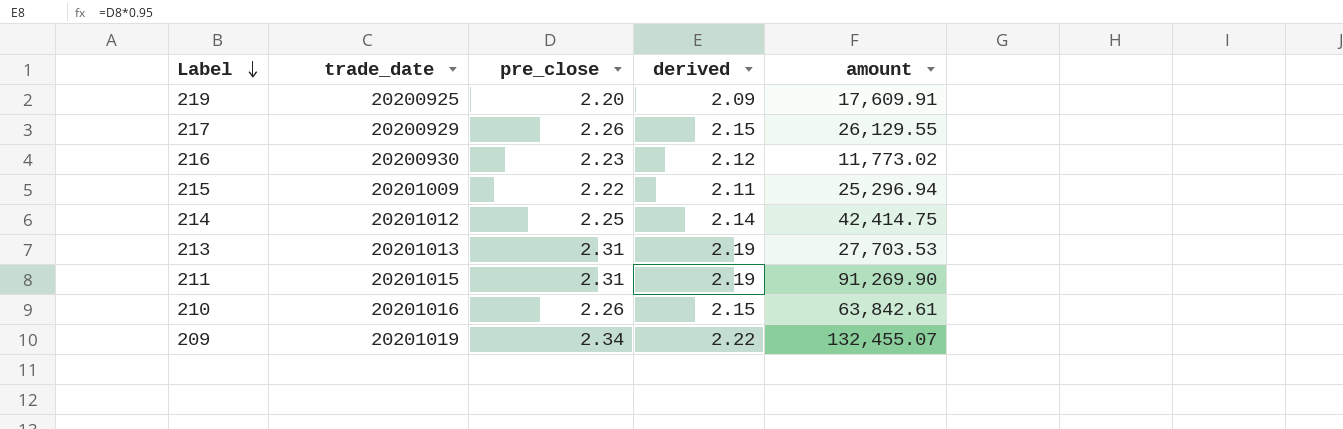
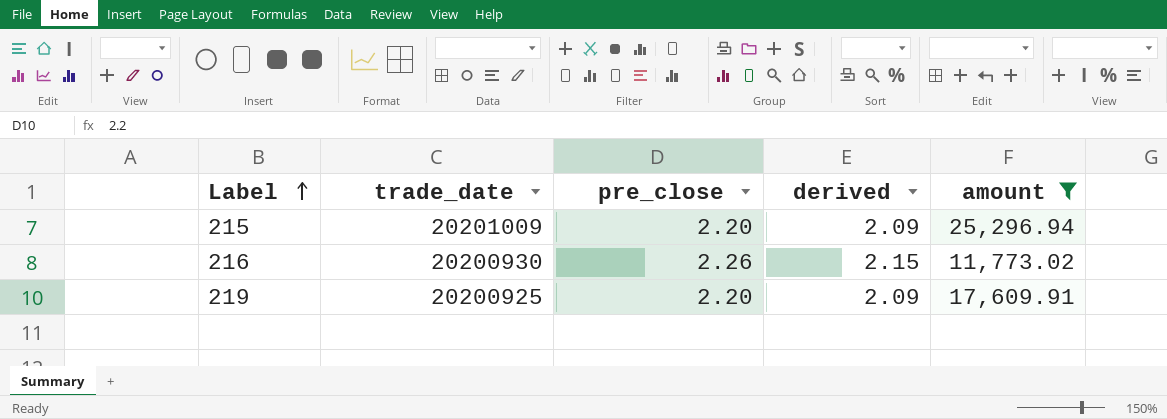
filter: none -> amount <= 25,296.94
row order: Label descending -> Label ascending
215 | pre_close: 2.22 -> 2.20
215 | derived: 2.11 -> 2.09
216 | pre_close: 2.23 -> 2.26
216 | derived: 2.12 -> 2.15

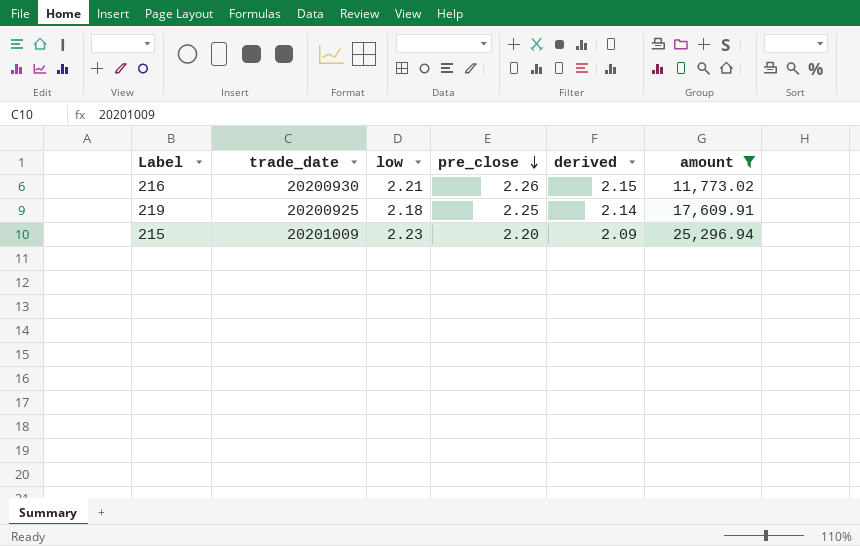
row order: Label ascending -> pre_close descending
column low | position: none -> 3
219 | pre_close: 2.20 -> 2.25
219 | derived: 2.09 -> 2.14

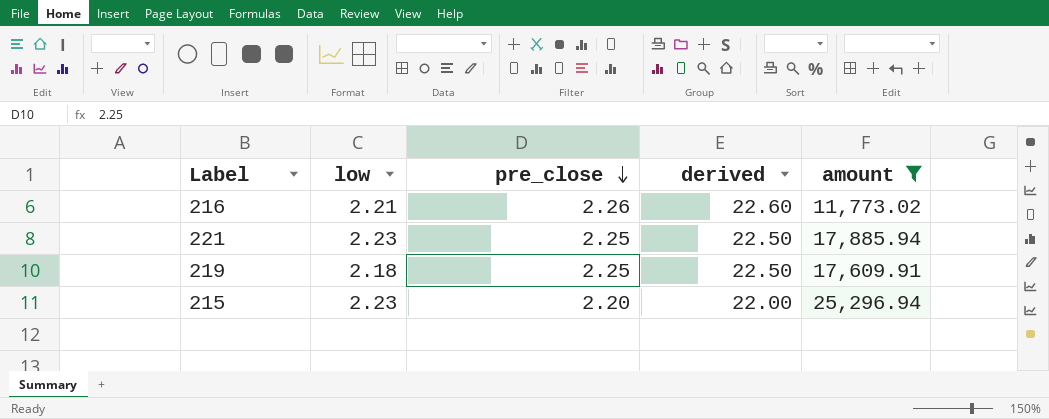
column trade_date | position: 2 -> none
column derived | formula: [pre_close] * 0.95 -> [pre_close] * 10
row 221: none -> 2.23 | 2.25 | 22.50 | 17,885.94

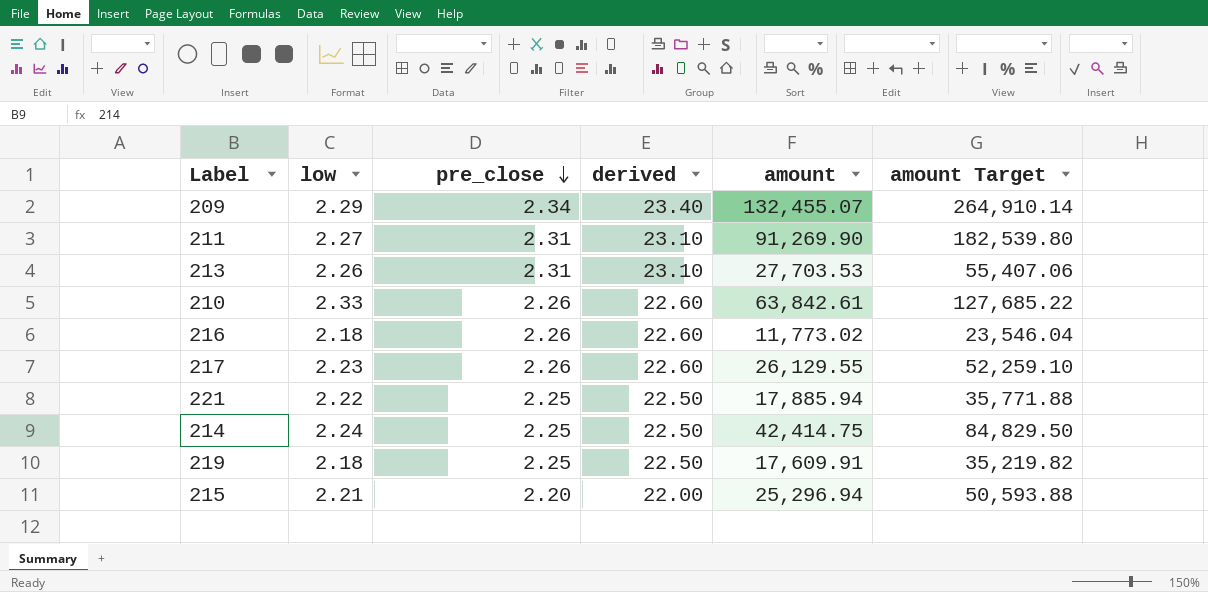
filter: amount <= 25,296.94 -> none
column amount Target | formula: none -> [amount] * 2
216 | low: 2.21 -> 2.18
221 | low: 2.23 -> 2.22
215 | low: 2.23 -> 2.21

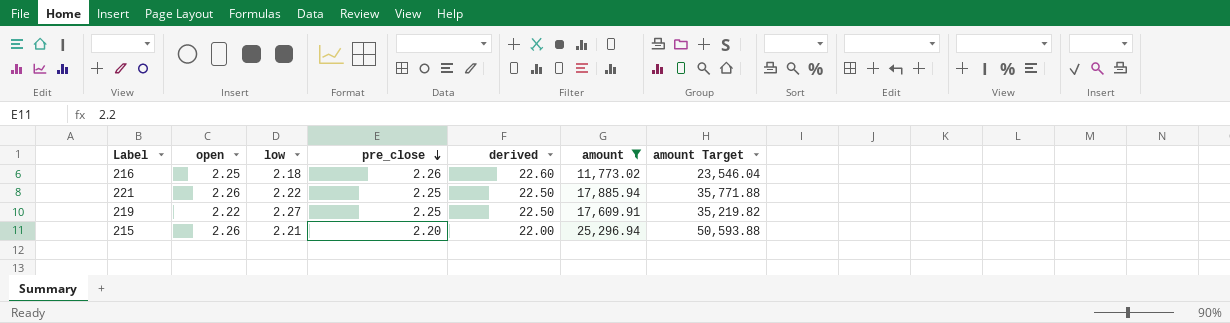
filter: none -> amount <= 25,296.94
column open | position: none -> 2
219 | low: 2.18 -> 2.27

